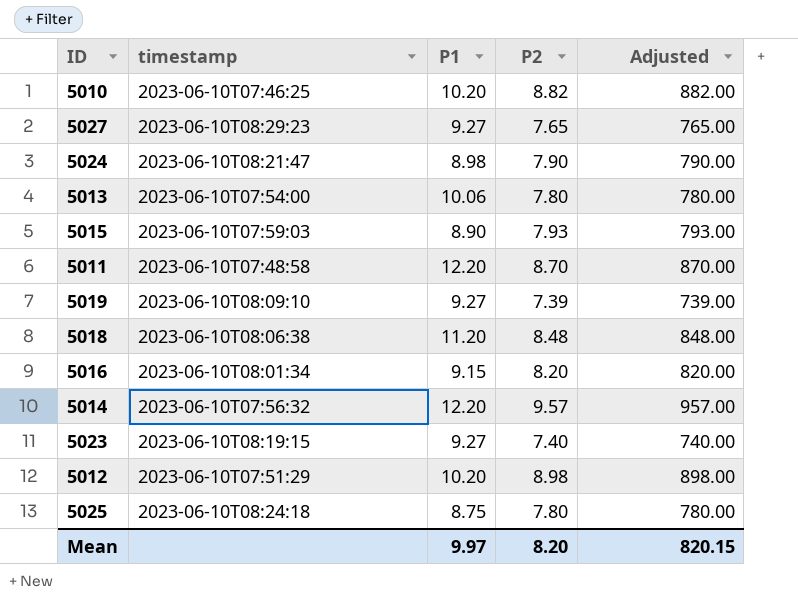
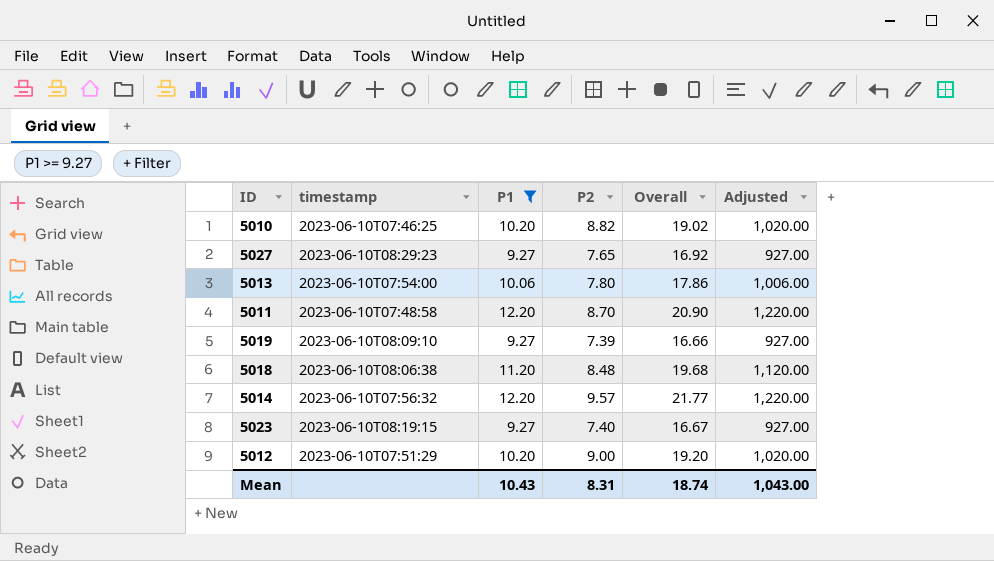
filter: none -> P1 >= 9.27
column Overall | formula: none -> [P1] + [P2]
column Adjusted | formula: [P2] * 100 -> [P1] * 100
5012 | P2: 8.98 -> 9.00
Mean | P1: 9.97 -> 10.43
Mean | P2: 8.20 -> 8.31
Mean | Adjusted: 820.15 -> 1,043.00

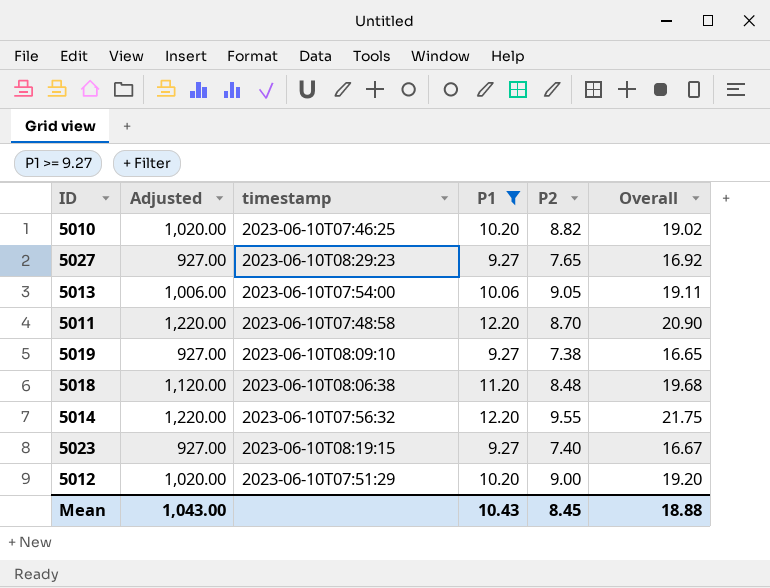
column Adjusted | position: 6 -> 2
5013 | P2: 7.80 -> 9.05
5013 | Overall: 17.86 -> 19.11
5019 | P2: 7.39 -> 7.38
5019 | Overall: 16.66 -> 16.65
5014 | P2: 9.57 -> 9.55
5014 | Overall: 21.77 -> 21.75
Mean | P2: 8.31 -> 8.45
Mean | Overall: 18.74 -> 18.88

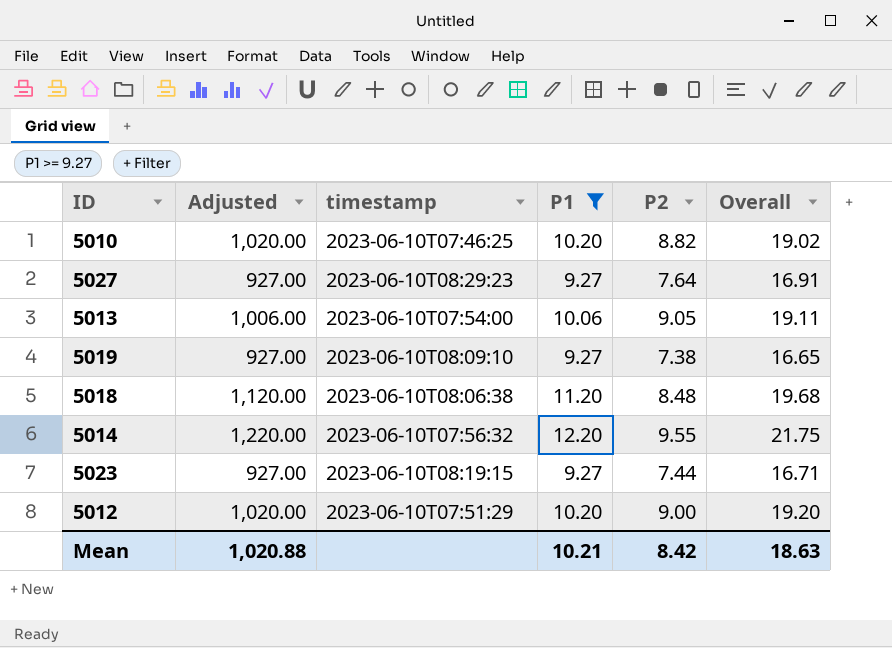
row 5011: 1,220.00 | 2023-06-10T07:48:58 | 12.20 | 8.70 | 20.90 -> none
5027 | P2: 7.65 -> 7.64
5027 | Overall: 16.92 -> 16.91
5023 | P2: 7.40 -> 7.44
5023 | Overall: 16.67 -> 16.71
Mean | Adjusted: 1,043.00 -> 1,020.88
Mean | P1: 10.43 -> 10.21
Mean | P2: 8.45 -> 8.42
Mean | Overall: 18.88 -> 18.63

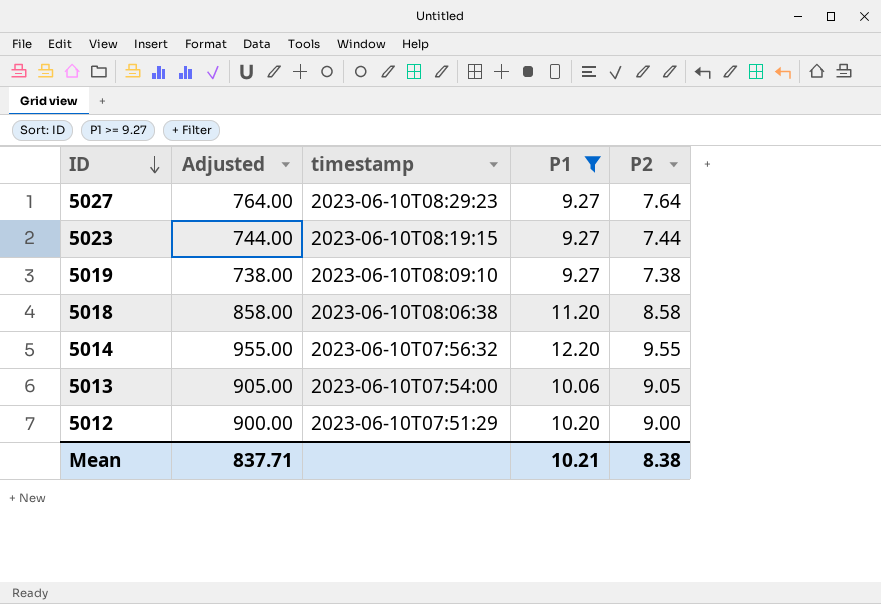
row order: none -> ID descending
column Overall | formula: [P1] + [P2] -> none
column Adjusted | formula: [P1] * 100 -> [P2] * 100
row 5010: 1,020.00 | 2023-06-10T07:46:25 | 10.20 | 8.82 | 19.02 -> none
5018 | P2: 8.48 -> 8.58
Mean | Adjusted: 1,020.88 -> 837.71
Mean | P2: 8.42 -> 8.38

